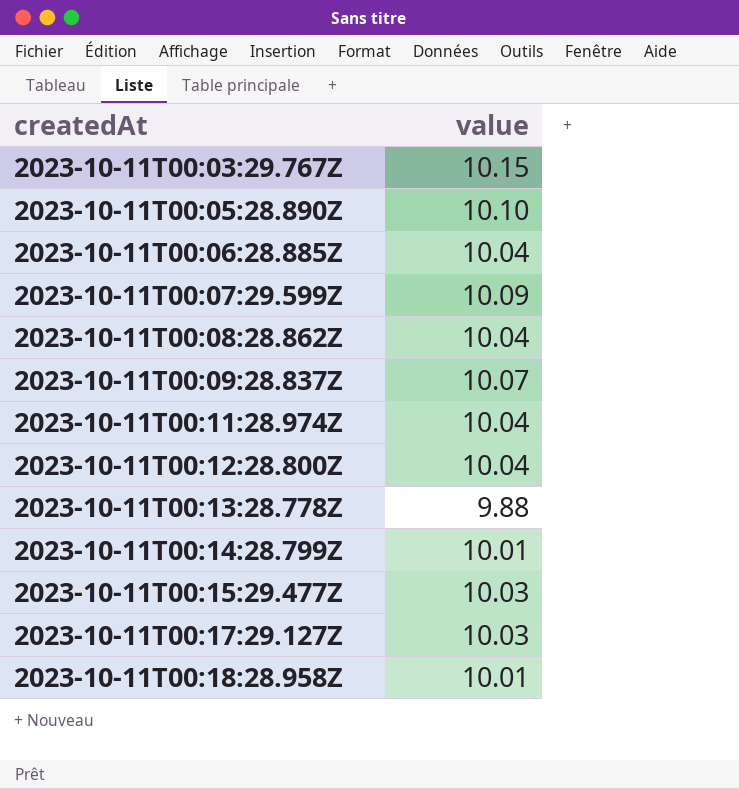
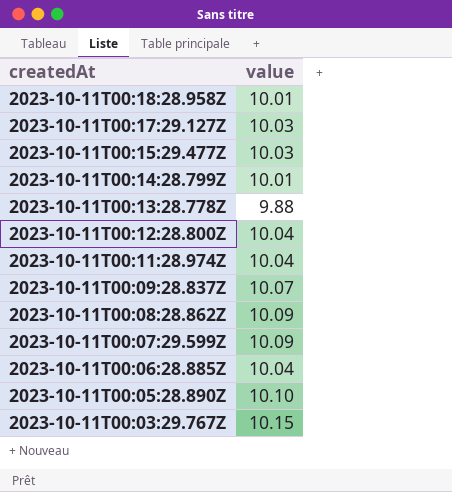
row order: createdAt ascending -> createdAt descending
2023-10-11T00:08:28.862Z | value: 10.04 -> 10.09

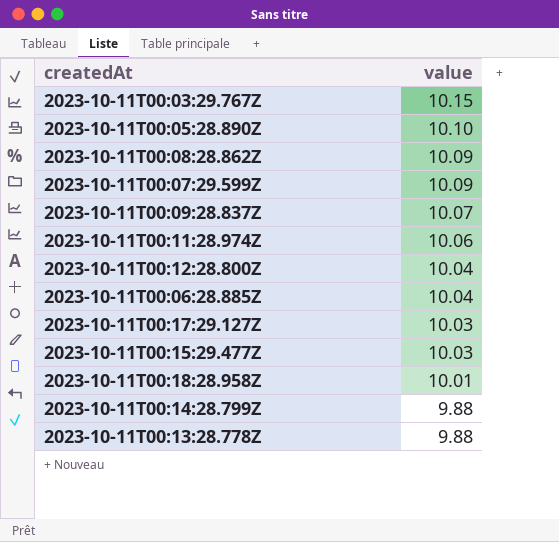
row order: createdAt descending -> value descending
2023-10-11T00:11:28.974Z | value: 10.04 -> 10.06
2023-10-11T00:14:28.799Z | value: 10.01 -> 9.88

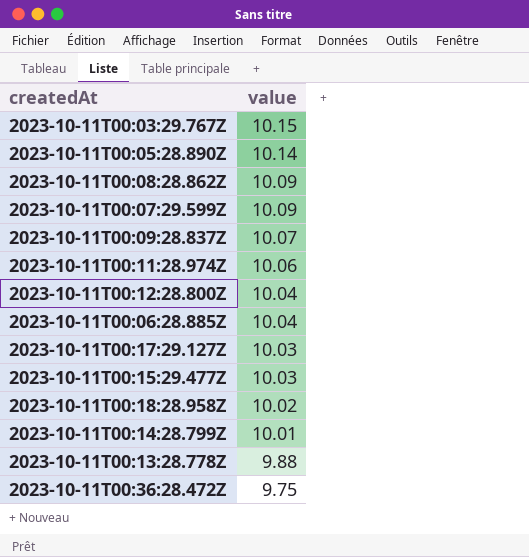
2023-10-11T00:05:28.890Z | value: 10.10 -> 10.14
2023-10-11T00:18:28.958Z | value: 10.01 -> 10.02
2023-10-11T00:14:28.799Z | value: 9.88 -> 10.01
row 2023-10-11T00:36:28.472Z: none -> 9.75

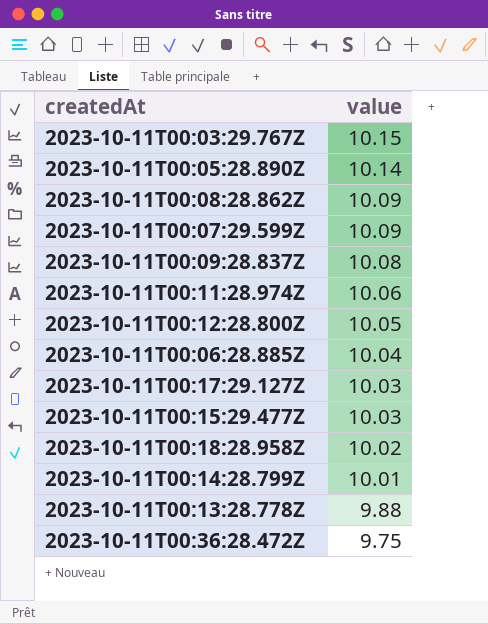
2023-10-11T00:09:28.837Z | value: 10.07 -> 10.08
2023-10-11T00:12:28.800Z | value: 10.04 -> 10.05

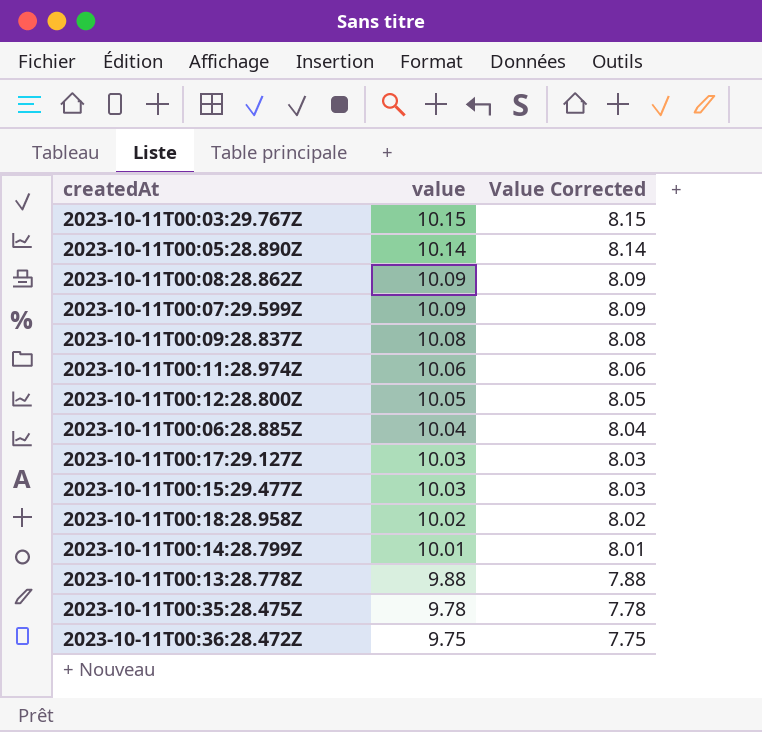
column Value Corrected | formula: none -> [value] - 2
row 2023-10-11T00:35:28.475Z: none -> 9.78 | 7.78

